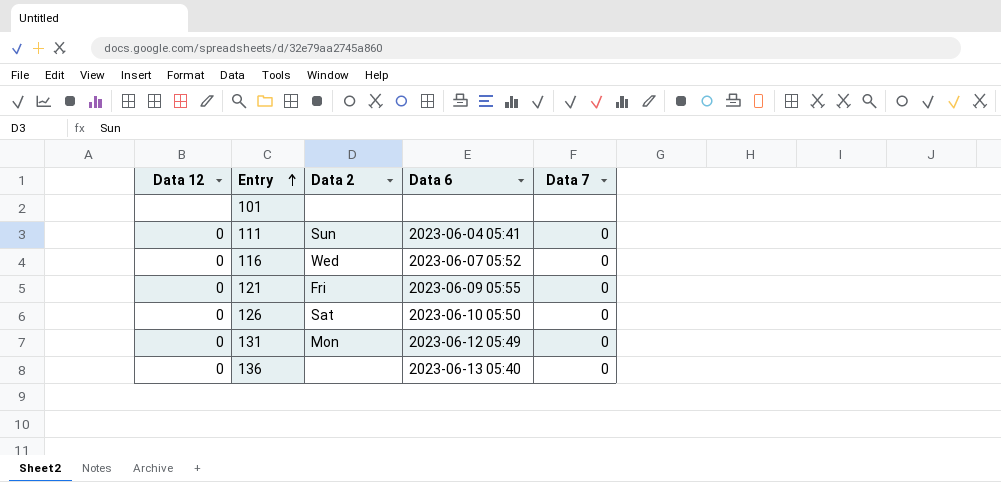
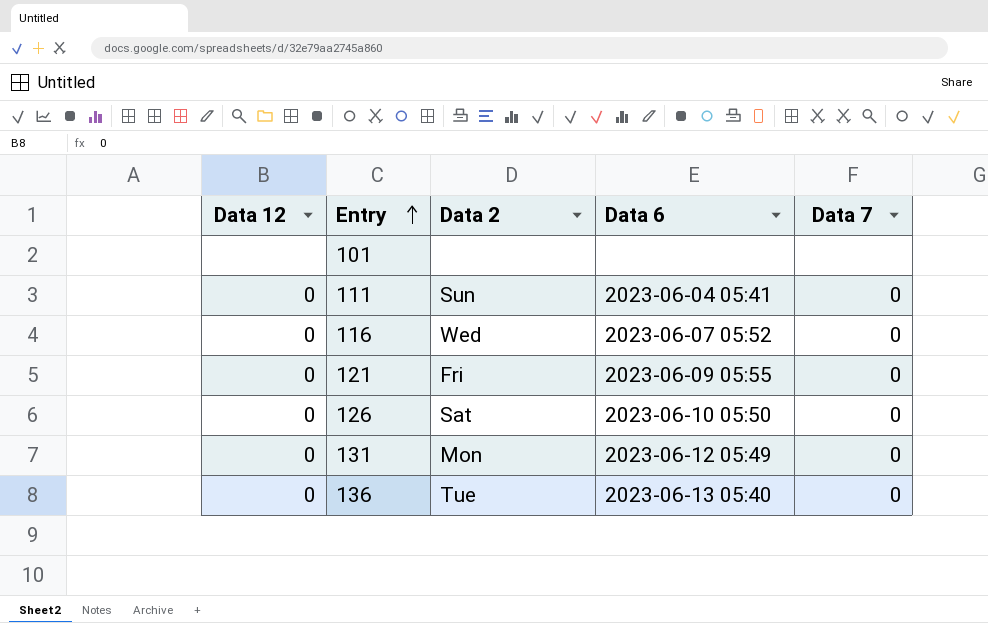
136 | Data 2: none -> Tue

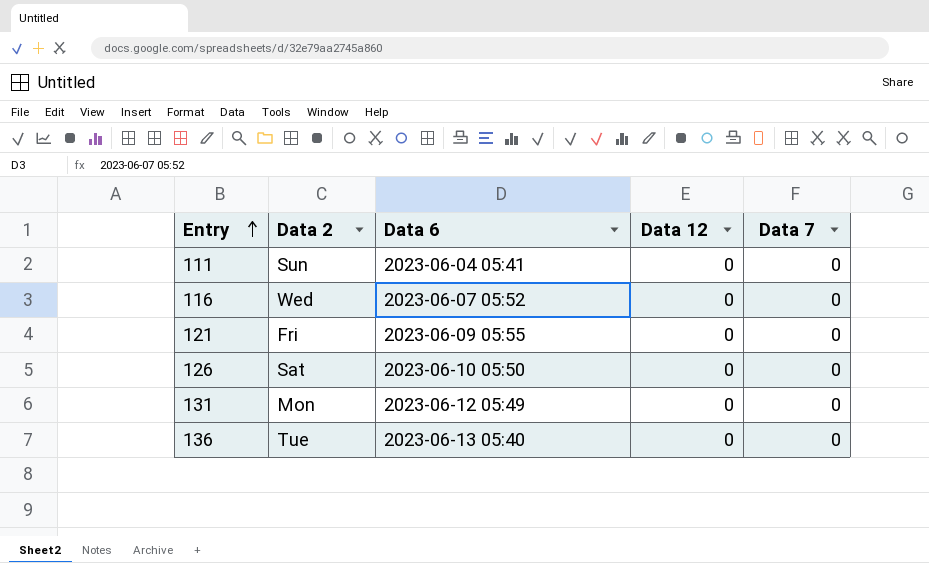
column Data 12 | position: 1 -> 4
row 101: none | none | none | none -> none

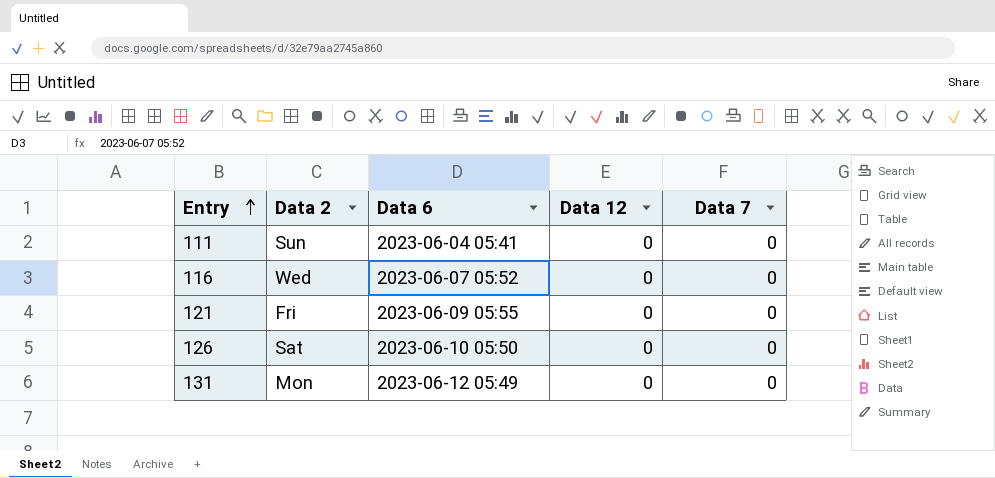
row 136: Tue | 2023-06-13 05:40 | 0 | 0 -> none

